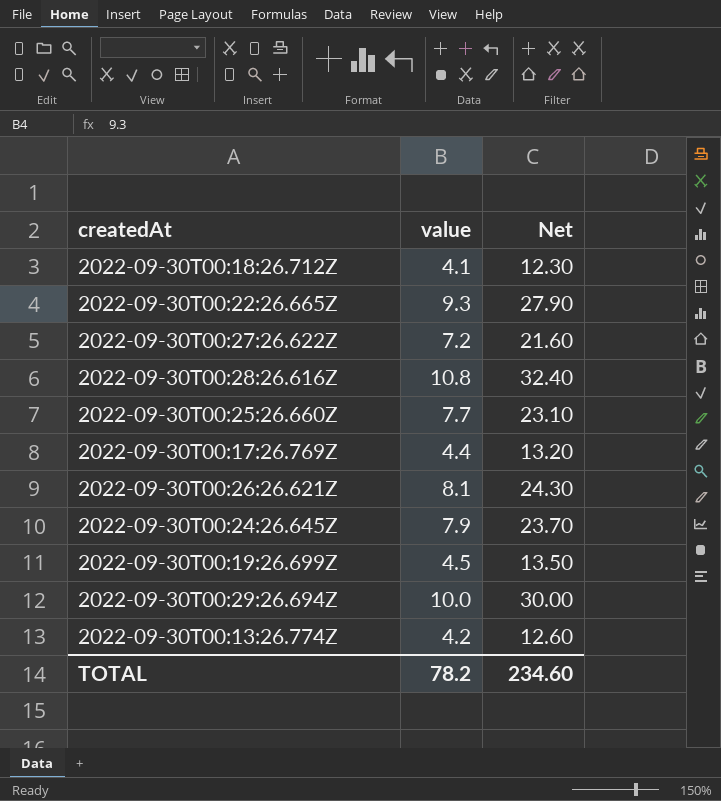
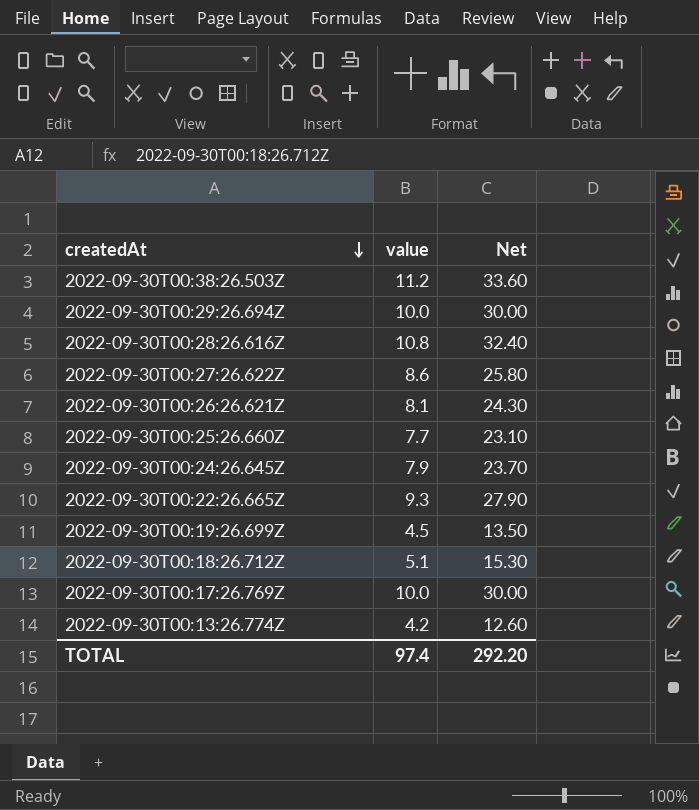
row order: none -> createdAt descending
row 2022-09-30T00:38:26.503Z: none -> 11.2 | 33.60
2022-09-30T00:27:26.622Z | value: 7.2 -> 8.6
2022-09-30T00:27:26.622Z | Net: 21.60 -> 25.80
2022-09-30T00:18:26.712Z | value: 4.1 -> 5.1
2022-09-30T00:18:26.712Z | Net: 12.30 -> 15.30
2022-09-30T00:17:26.769Z | value: 4.4 -> 10.0
2022-09-30T00:17:26.769Z | Net: 13.20 -> 30.00
TOTAL | value: 78.2 -> 97.4
TOTAL | Net: 234.60 -> 292.20

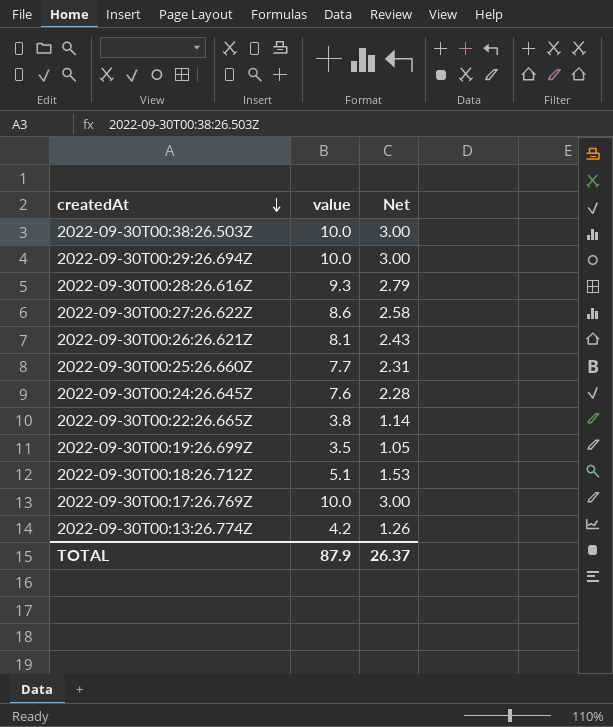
column Net | formula: [value] * 3 -> [value] * 0.3
2022-09-30T00:38:26.503Z | value: 11.2 -> 10.0
2022-09-30T00:28:26.616Z | value: 10.8 -> 9.3
2022-09-30T00:24:26.645Z | value: 7.9 -> 7.6
2022-09-30T00:22:26.665Z | value: 9.3 -> 3.8
2022-09-30T00:19:26.699Z | value: 4.5 -> 3.5
TOTAL | value: 97.4 -> 87.9
TOTAL | Net: 292.20 -> 26.37

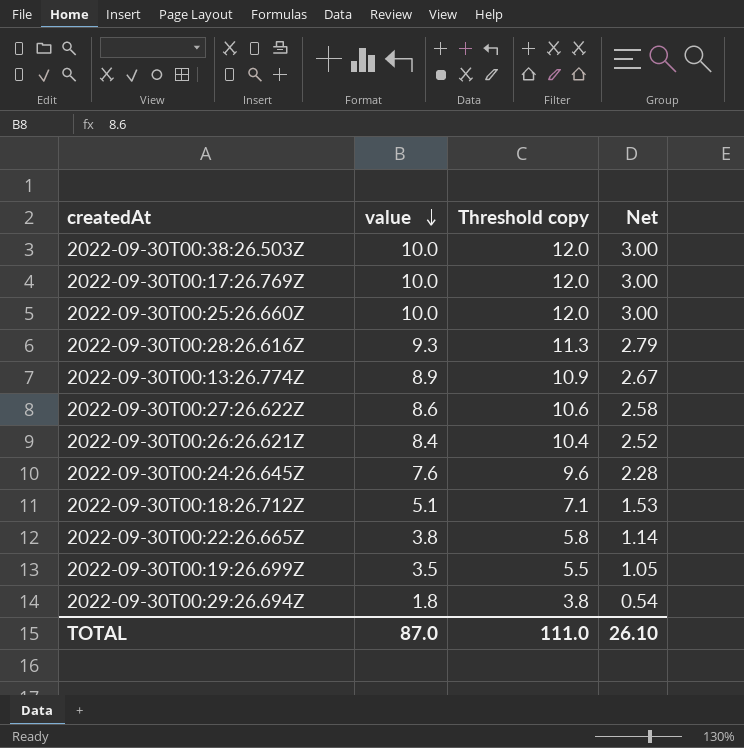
row order: createdAt descending -> value descending
column Threshold copy | formula: none -> [value] + 2
2022-09-30T00:25:26.660Z | value: 7.7 -> 10.0
2022-09-30T00:25:26.660Z | Net: 2.31 -> 3.00
2022-09-30T00:13:26.774Z | value: 4.2 -> 8.9
2022-09-30T00:13:26.774Z | Net: 1.26 -> 2.67
2022-09-30T00:26:26.621Z | value: 8.1 -> 8.4
2022-09-30T00:26:26.621Z | Net: 2.43 -> 2.52
2022-09-30T00:29:26.694Z | value: 10.0 -> 1.8
2022-09-30T00:29:26.694Z | Net: 3.00 -> 0.54
TOTAL | value: 87.9 -> 87.0
TOTAL | Net: 26.37 -> 26.10

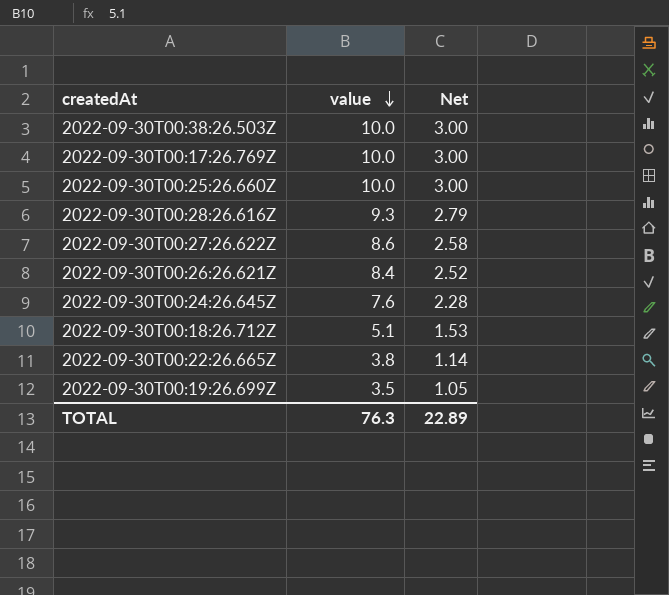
column Threshold copy | formula: [value] + 2 -> none
row 2022-09-30T00:13:26.774Z: 8.9 | 10.9 | 2.67 -> none
row 2022-09-30T00:29:26.694Z: 1.8 | 3.8 | 0.54 -> none
TOTAL | value: 87.0 -> 76.3
TOTAL | Net: 26.10 -> 22.89

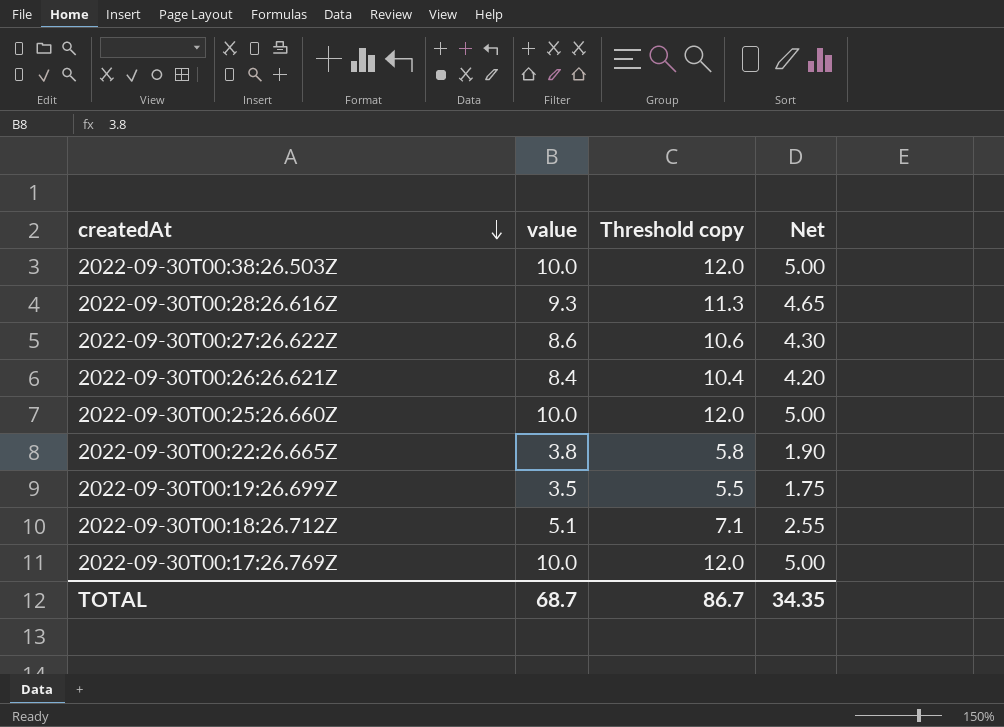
row order: value descending -> createdAt descending
column Threshold copy | formula: none -> [value] + 2
column Net | formula: [value] * 0.3 -> [value] * 0.5
row 2022-09-30T00:24:26.645Z: 7.6 | 2.28 -> none
TOTAL | value: 76.3 -> 68.7
TOTAL | Net: 22.89 -> 34.35

